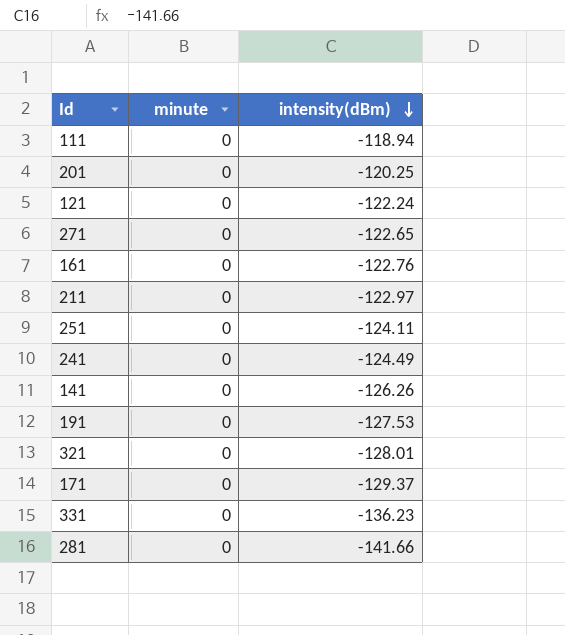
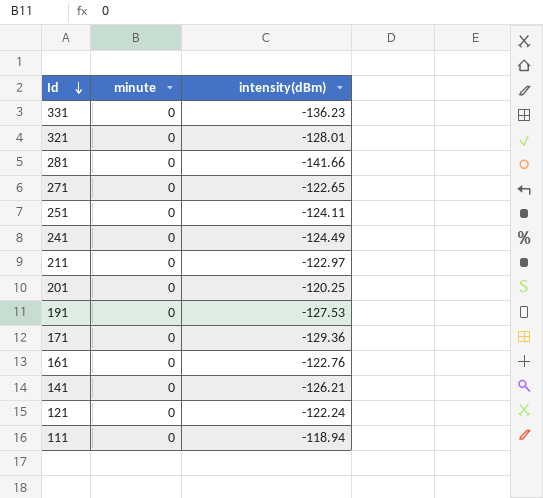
row order: intensity(dBm) descending -> Id descending
171 | intensity(dBm): -129.37 -> -129.36
141 | intensity(dBm): -126.26 -> -126.21

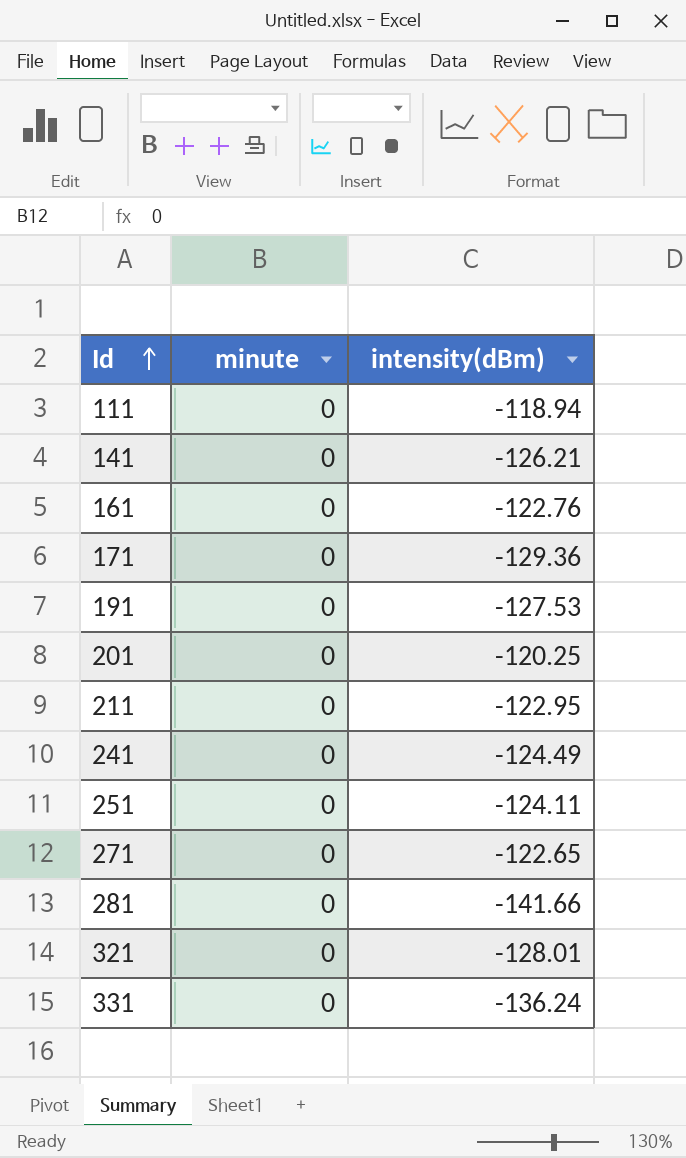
row order: Id descending -> Id ascending
row 121: 0 | -122.24 -> none
211 | intensity(dBm): -122.97 -> -122.95
331 | intensity(dBm): -136.23 -> -136.24

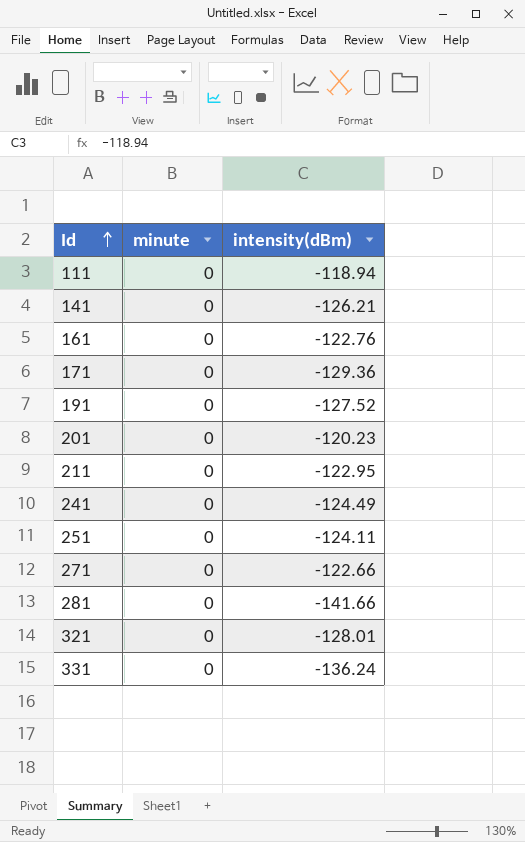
191 | intensity(dBm): -127.53 -> -127.52
201 | intensity(dBm): -120.25 -> -120.23
271 | intensity(dBm): -122.65 -> -122.66

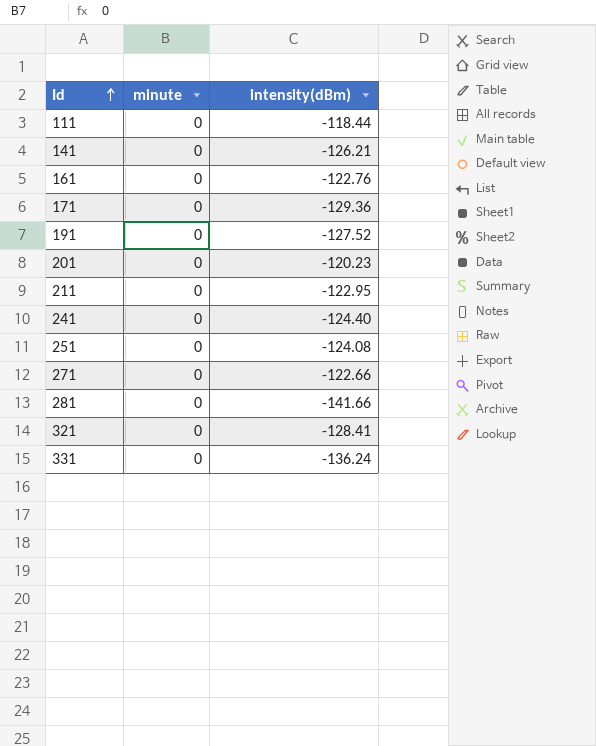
111 | intensity(dBm): -118.94 -> -118.44
241 | intensity(dBm): -124.49 -> -124.40
251 | intensity(dBm): -124.11 -> -124.08
321 | intensity(dBm): -128.01 -> -128.41

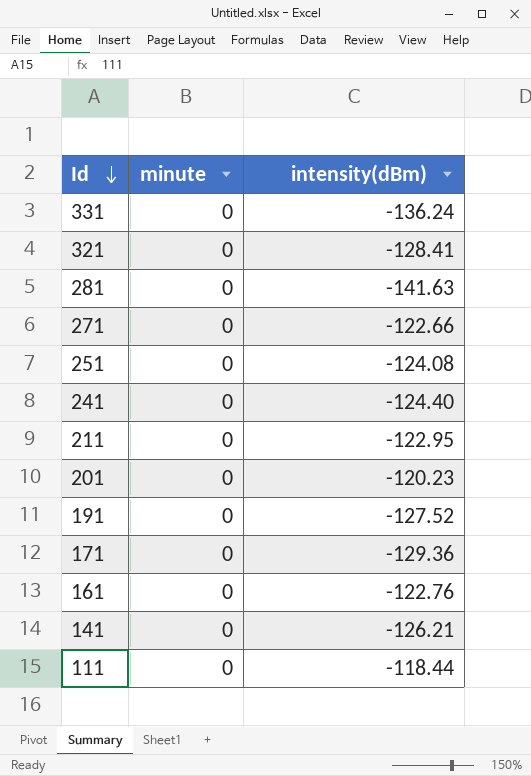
row order: Id ascending -> Id descending
281 | intensity(dBm): -141.66 -> -141.63

